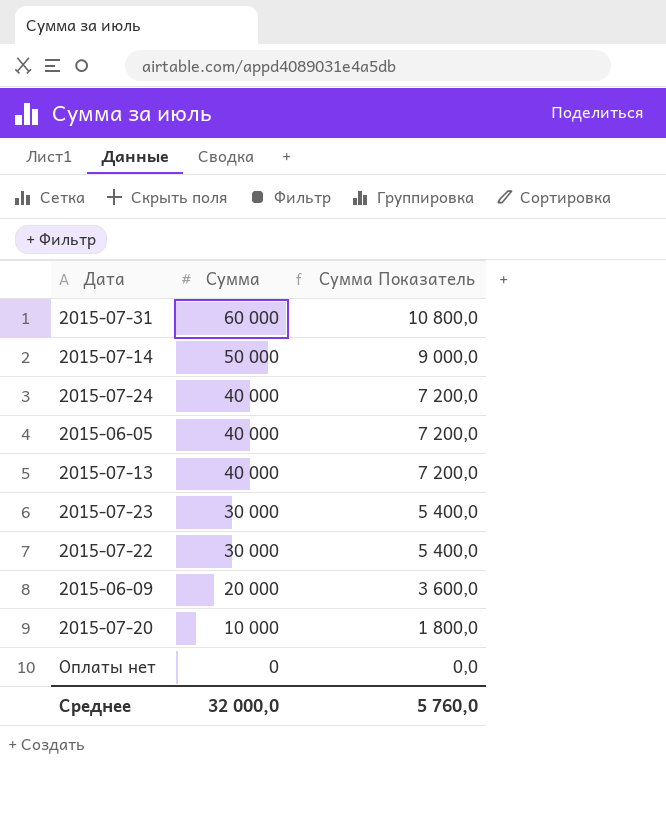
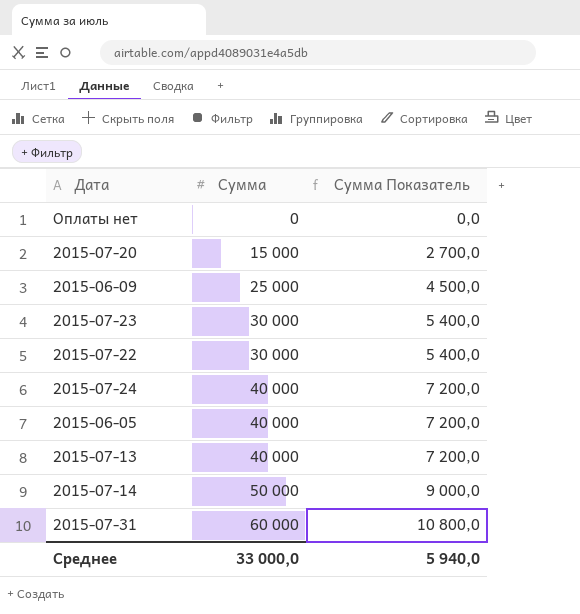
row order: Сумма descending -> Сумма ascending
2015-07-20 | Сумма: 10 000 -> 15 000
2015-07-20 | Сумма Показатель: 1 800,0 -> 2 700,0
2015-06-09 | Сумма: 20 000 -> 25 000
2015-06-09 | Сумма Показатель: 3 600,0 -> 4 500,0
Среднее | Сумма: 32 000,0 -> 33 000,0
Среднее | Сумма Показатель: 5 760,0 -> 5 940,0

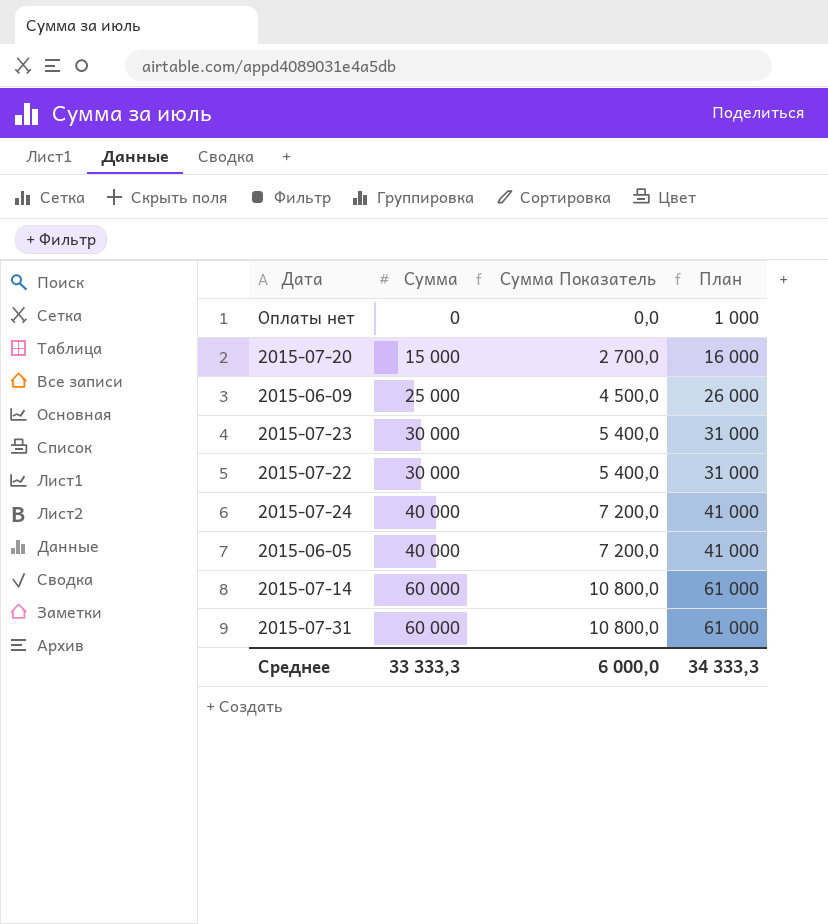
column План | formula: none -> [Сумма] + 1000
row 2015-07-13: 40 000 | 7 200,0 -> none
2015-07-14 | Сумма: 50 000 -> 60 000
2015-07-14 | Сумма Показатель: 9 000,0 -> 10 800,0
Среднее | Сумма: 33 000,0 -> 33 333,3
Среднее | Сумма Показатель: 5 940,0 -> 6 000,0

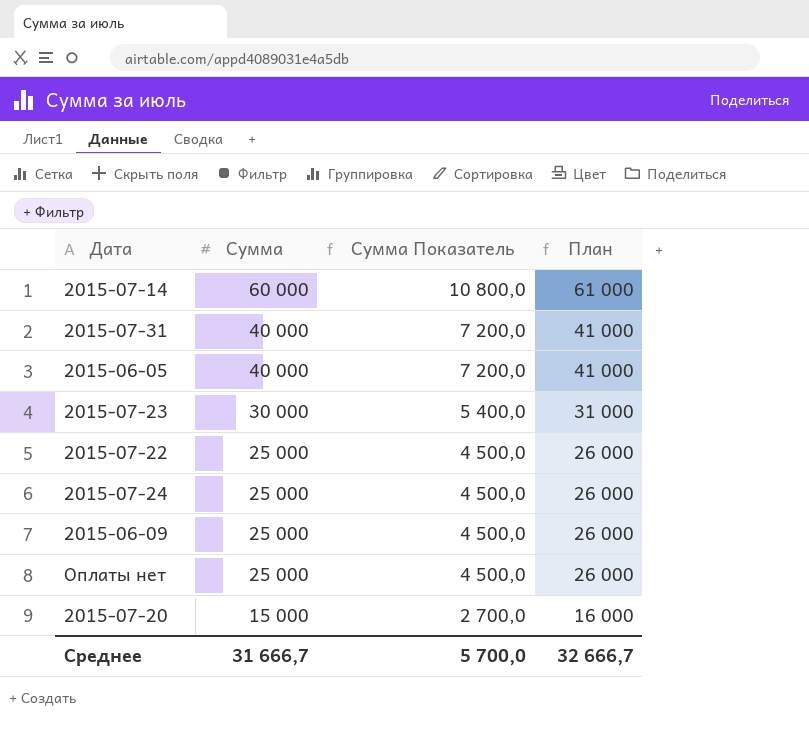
row order: Сумма ascending -> Сумма descending
2015-07-31 | Сумма: 60 000 -> 40 000
2015-07-31 | Сумма Показатель: 10 800,0 -> 7 200,0
2015-07-31 | План: 61 000 -> 41 000
2015-07-22 | Сумма: 30 000 -> 25 000
2015-07-22 | Сумма Показатель: 5 400,0 -> 4 500,0
2015-07-22 | План: 31 000 -> 26 000
2015-07-24 | Сумма: 40 000 -> 25 000
2015-07-24 | Сумма Показатель: 7 200,0 -> 4 500,0
2015-07-24 | План: 41 000 -> 26 000
Оплаты нет | Сумма: 0 -> 25 000
Оплаты нет | Сумма Показатель: 0,0 -> 4 500,0
Оплаты нет | План: 1 000 -> 26 000
Среднее | Сумма: 33 333,3 -> 31 666,7
Среднее | Сумма Показатель: 6 000,0 -> 5 700,0
Среднее | План: 34 333,3 -> 32 666,7

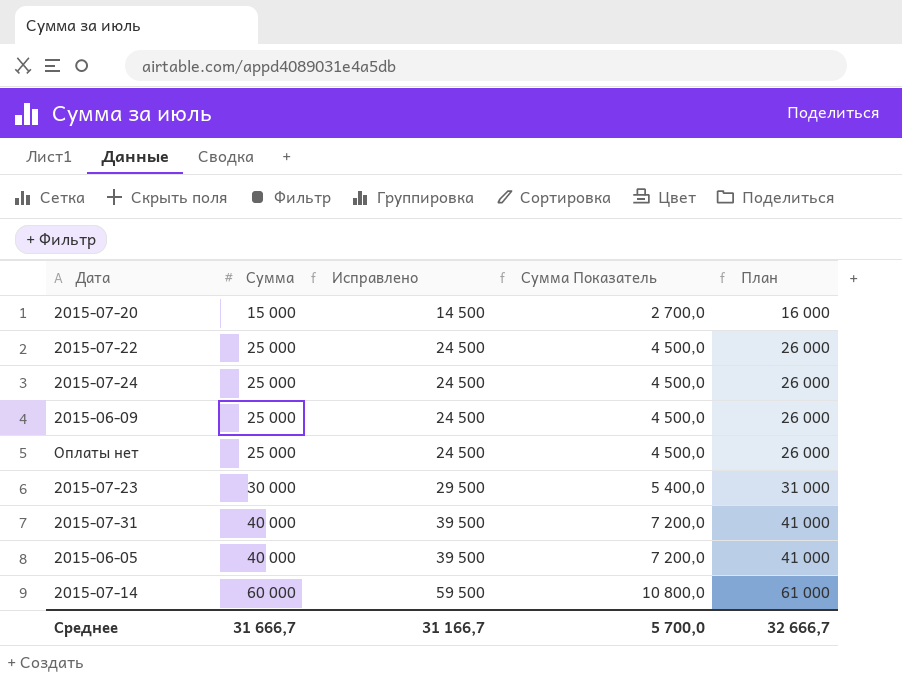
row order: Сумма descending -> Сумма ascending
column Исправлено | formula: none -> [Сумма] - 500

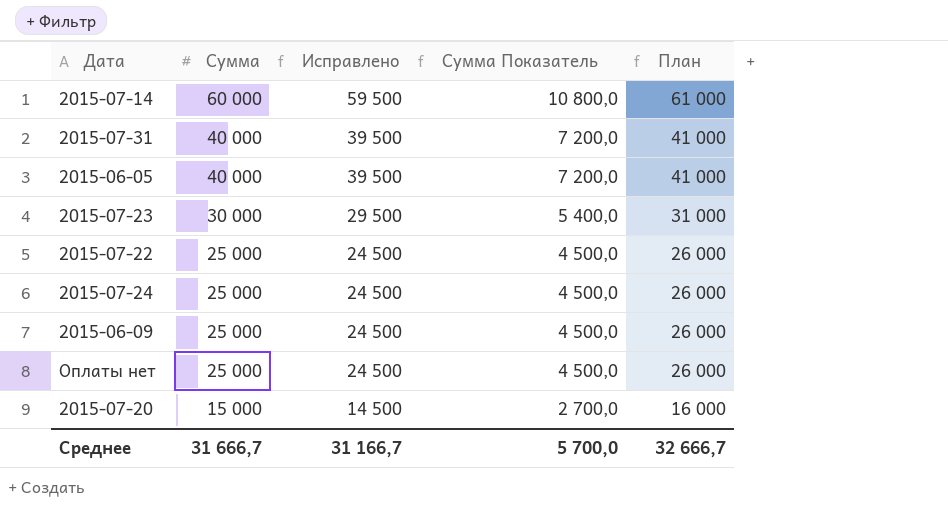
row order: Сумма ascending -> Сумма descending

